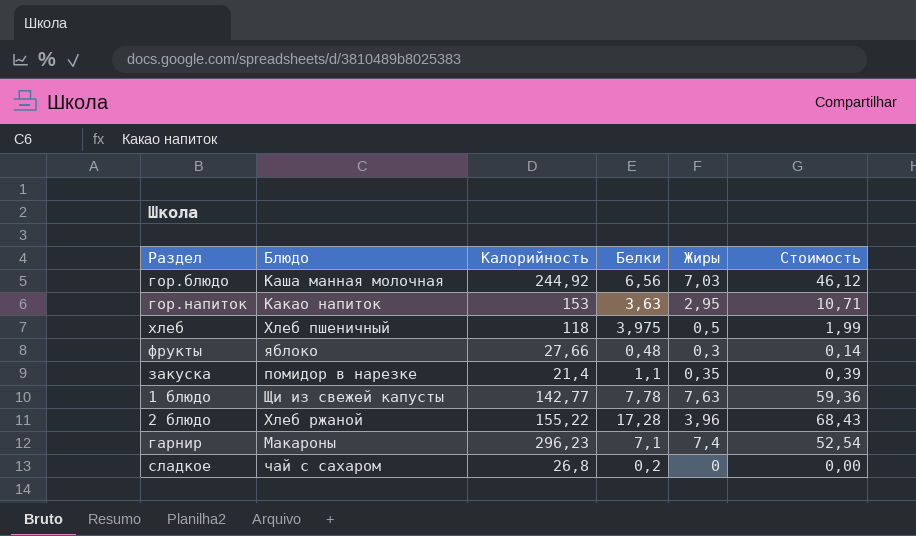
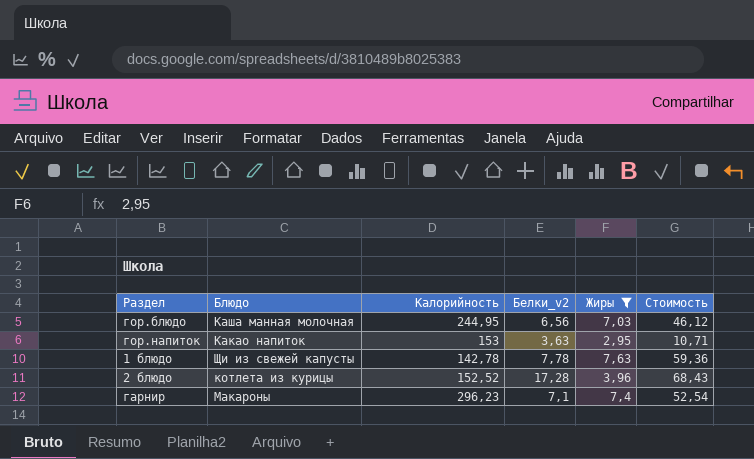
filter: none -> Жиры >= 2,95
column name: Белки -> Белки_v2
гор.блюдо | Калорийность: 244,92 -> 244,95
1 блюдо | Калорийность: 142,77 -> 142,78
2 блюдо | Блюдо: Хлеб ржаной -> котлета из курицы
2 блюдо | Калорийность: 155,22 -> 152,52

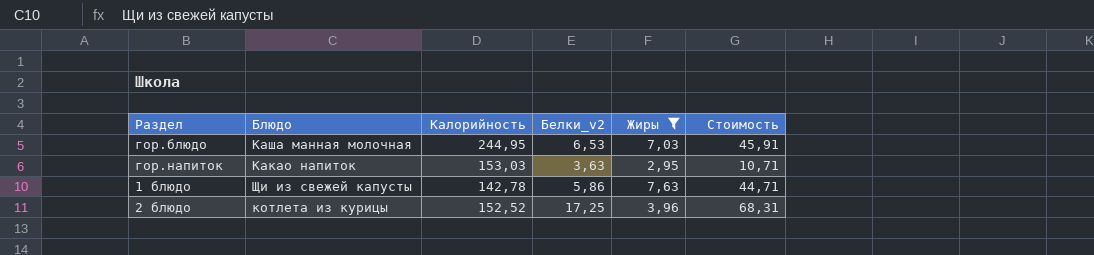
row гарнир: Макароны | 296,23 | 7,1 | 7,4 | 52,54 -> none
гор.блюдо | Белки_v2: 6,56 -> 6,53
гор.блюдо | Стоимость: 46,12 -> 45,91
гор.напиток | Калорийность: 153 -> 153,03
1 блюдо | Белки_v2: 7,78 -> 5,86
1 блюдо | Стоимость: 59,36 -> 44,71
2 блюдо | Белки_v2: 17,28 -> 17,25
2 блюдо | Стоимость: 68,43 -> 68,31

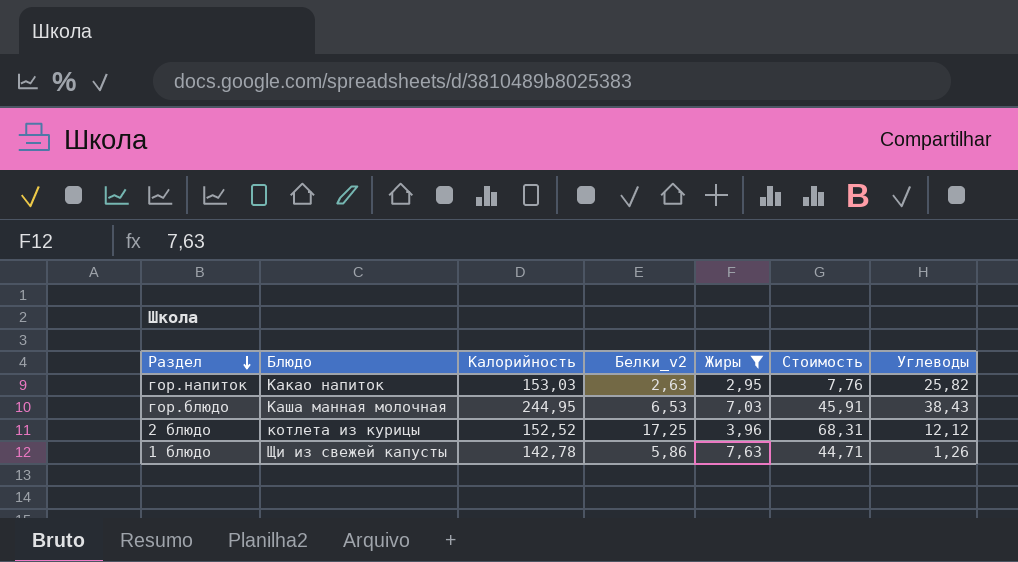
row order: none -> Раздел descending
column Углеводы | position: none -> 7
гор.напиток | Белки_v2: 3,63 -> 2,63
гор.напиток | Стоимость: 10,71 -> 7,76

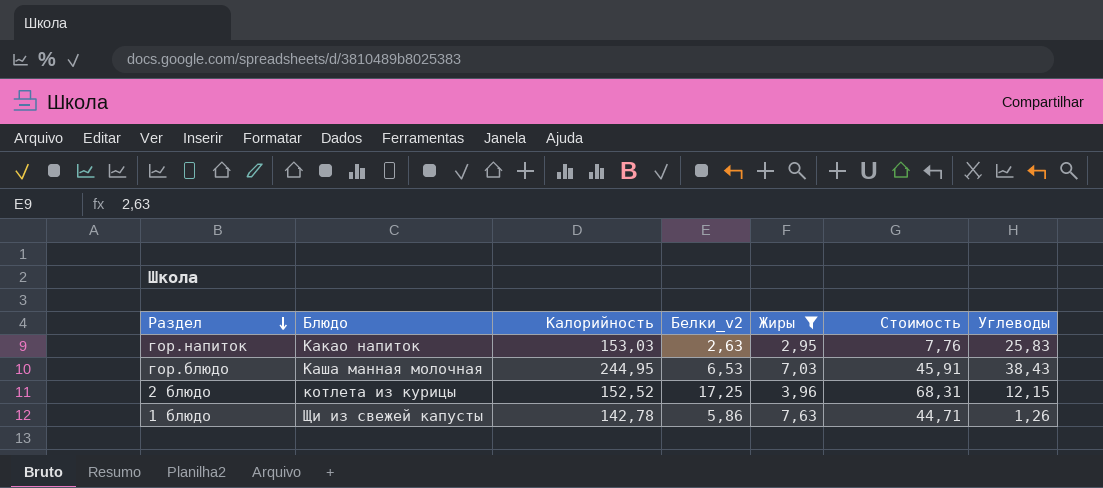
гор.напиток | Углеводы: 25,82 -> 25,83
2 блюдо | Углеводы: 12,12 -> 12,15

